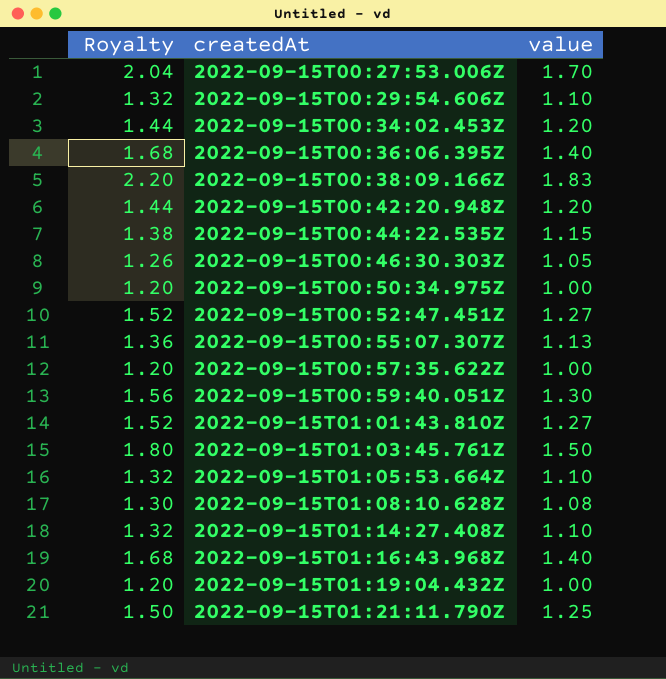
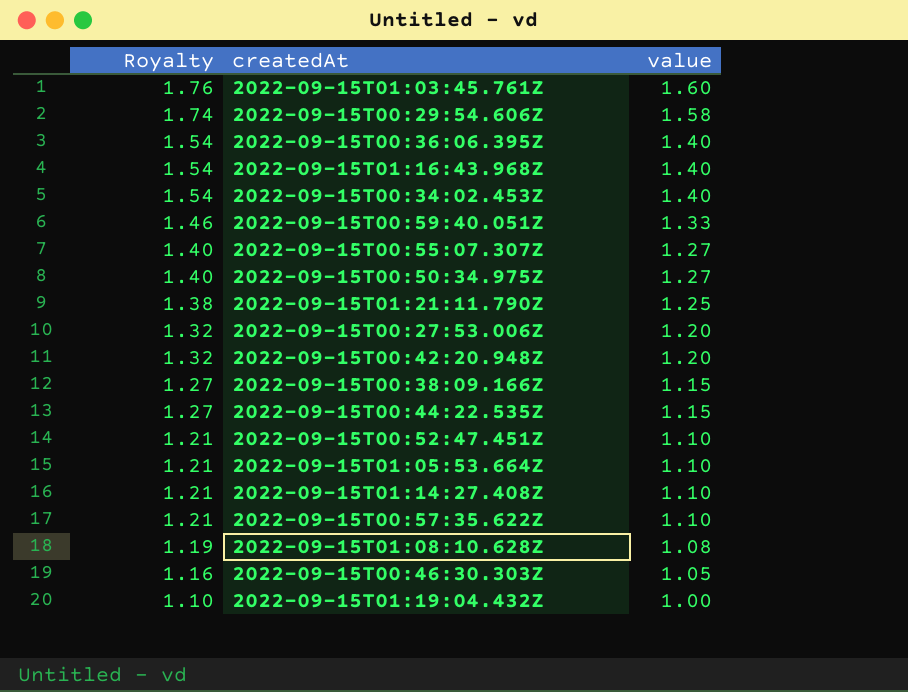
row order: createdAt ascending -> Royalty descending
column Royalty | formula: [value] * 1.2 -> [value] * 1.1
row 2022-09-15T01:01:43.810Z: 1.52 | 1.27 -> none
2022-09-15T01:03:45.761Z | value: 1.50 -> 1.60
2022-09-15T00:29:54.606Z | value: 1.10 -> 1.58
2022-09-15T00:34:02.453Z | value: 1.20 -> 1.40
2022-09-15T00:59:40.051Z | value: 1.30 -> 1.33
2022-09-15T00:55:07.307Z | value: 1.13 -> 1.27
2022-09-15T00:50:34.975Z | value: 1.00 -> 1.27
2022-09-15T00:27:53.006Z | value: 1.70 -> 1.20
2022-09-15T00:38:09.166Z | value: 1.83 -> 1.15
2022-09-15T00:52:47.451Z | value: 1.27 -> 1.10
2022-09-15T00:57:35.622Z | value: 1.00 -> 1.10

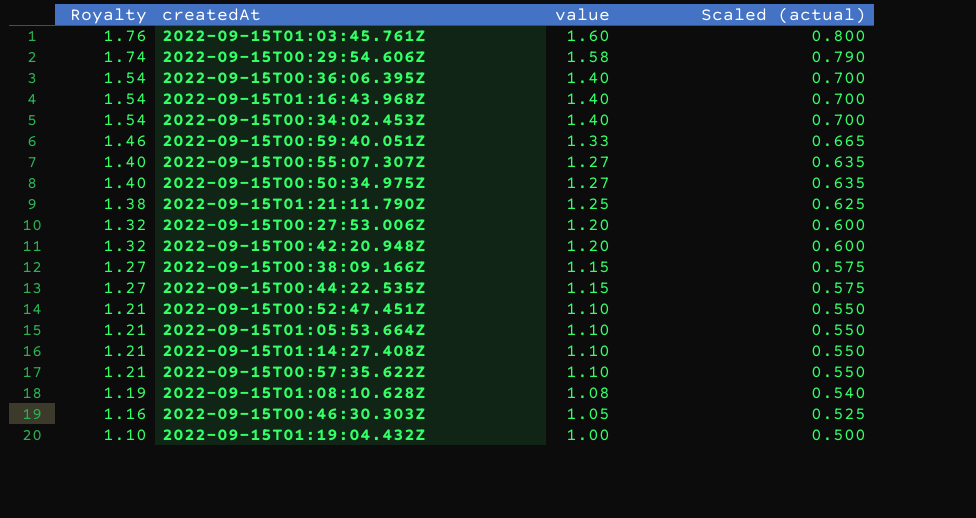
column Scaled (actual) | formula: none -> [value] * 0.5

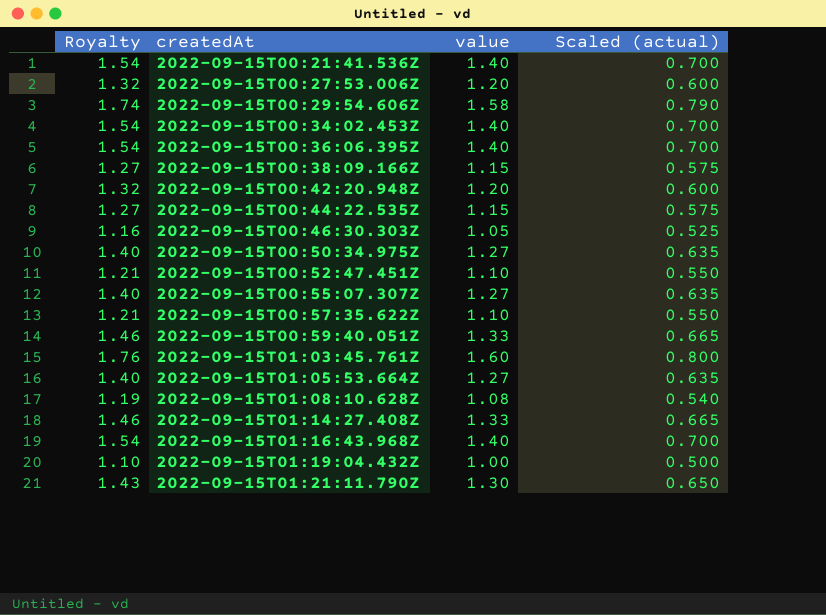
row order: Royalty descending -> createdAt ascending
row 2022-09-15T00:21:41.536Z: none -> 1.54 | 1.40 | 0.700
2022-09-15T01:05:53.664Z | Royalty: 1.21 -> 1.40
2022-09-15T01:05:53.664Z | value: 1.10 -> 1.27
2022-09-15T01:05:53.664Z | Scaled (actual): 0.550 -> 0.635
2022-09-15T01:14:27.408Z | Royalty: 1.21 -> 1.46
2022-09-15T01:14:27.408Z | value: 1.10 -> 1.33
2022-09-15T01:14:27.408Z | Scaled (actual): 0.550 -> 0.665
2022-09-15T01:21:11.790Z | Royalty: 1.38 -> 1.43
2022-09-15T01:21:11.790Z | value: 1.25 -> 1.30
2022-09-15T01:21:11.790Z | Scaled (actual): 0.625 -> 0.650

